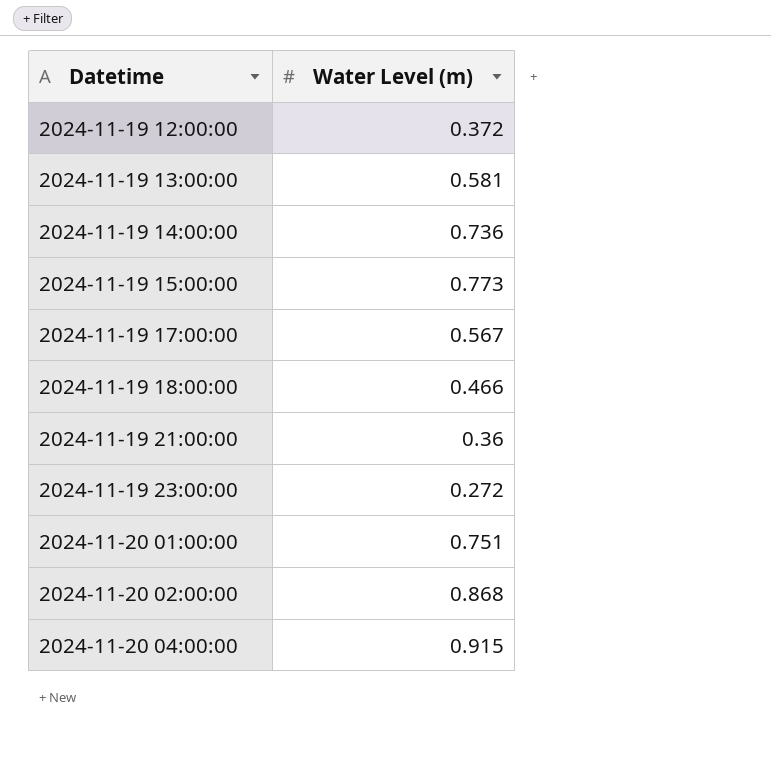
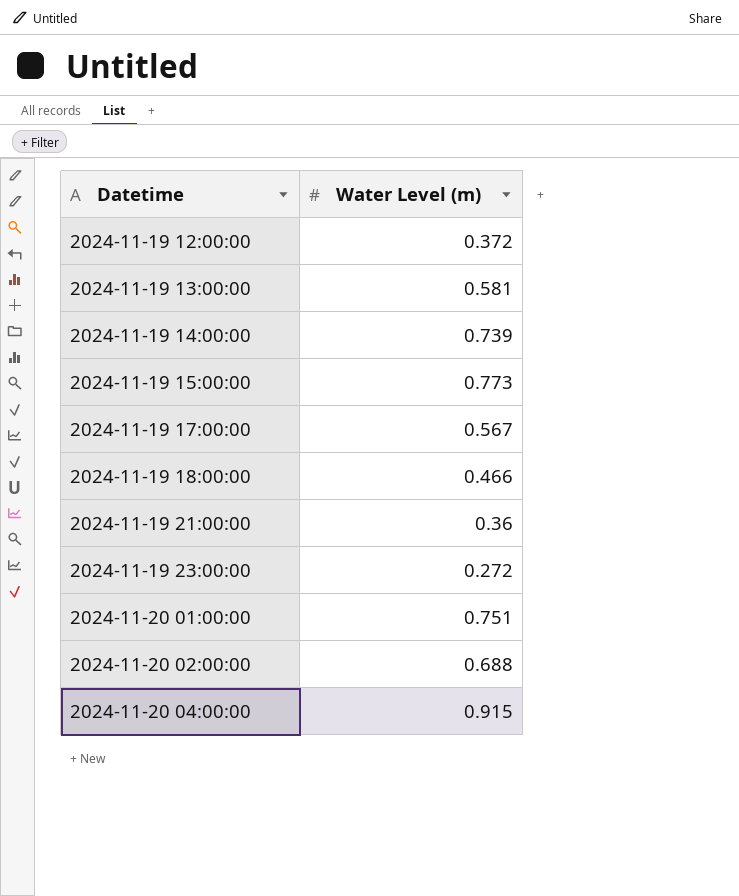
2024-11-19 14:00:00 | Water Level (m): 0.736 -> 0.739
2024-11-20 02:00:00 | Water Level (m): 0.868 -> 0.688

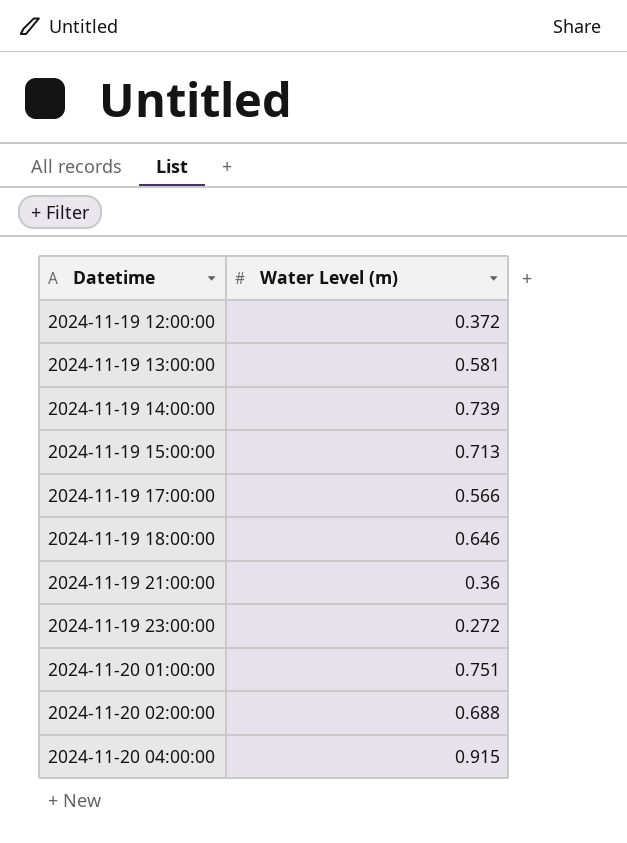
2024-11-19 15:00:00 | Water Level (m): 0.773 -> 0.713
2024-11-19 17:00:00 | Water Level (m): 0.567 -> 0.566
2024-11-19 18:00:00 | Water Level (m): 0.466 -> 0.646

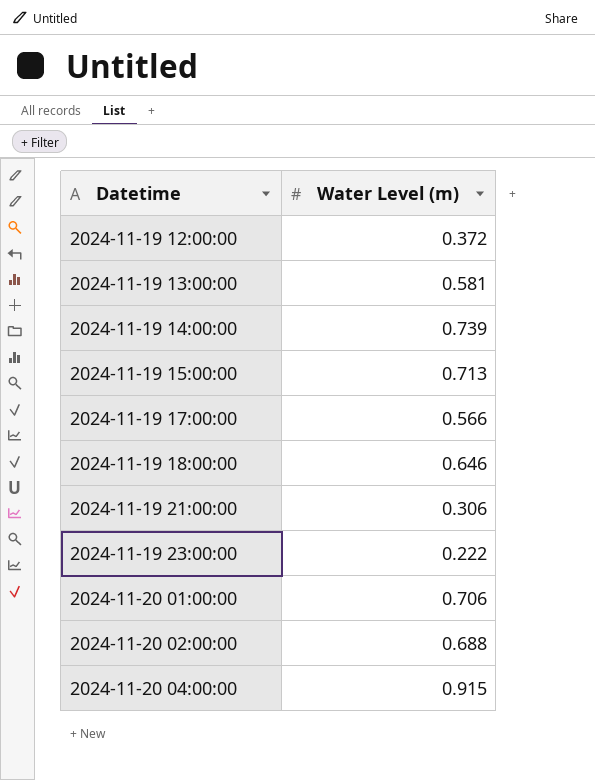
2024-11-19 21:00:00 | Water Level (m): 0.36 -> 0.306
2024-11-19 23:00:00 | Water Level (m): 0.272 -> 0.222
2024-11-20 01:00:00 | Water Level (m): 0.751 -> 0.706

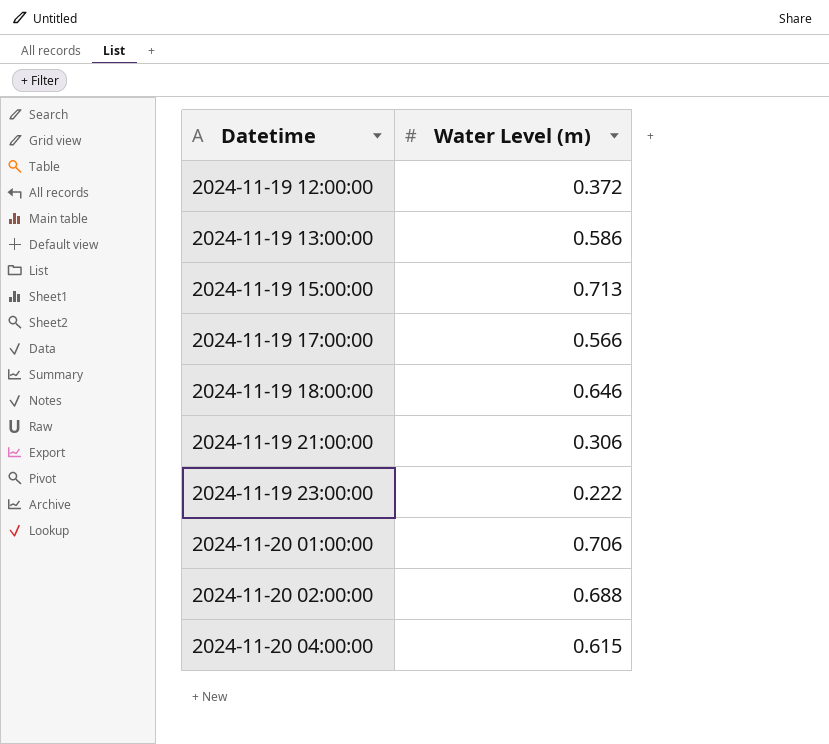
row 2024-11-19 14:00:00: 0.739 -> none
2024-11-19 13:00:00 | Water Level (m): 0.581 -> 0.586
2024-11-20 04:00:00 | Water Level (m): 0.915 -> 0.615

